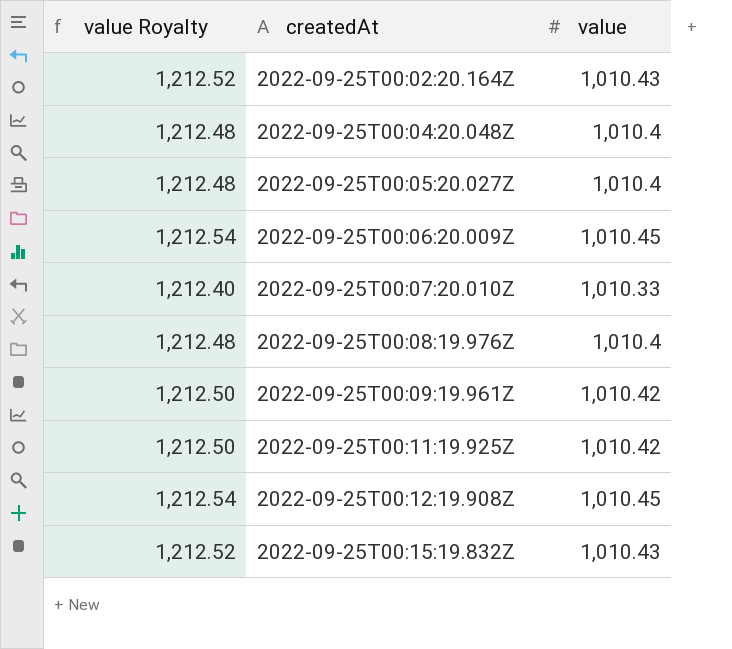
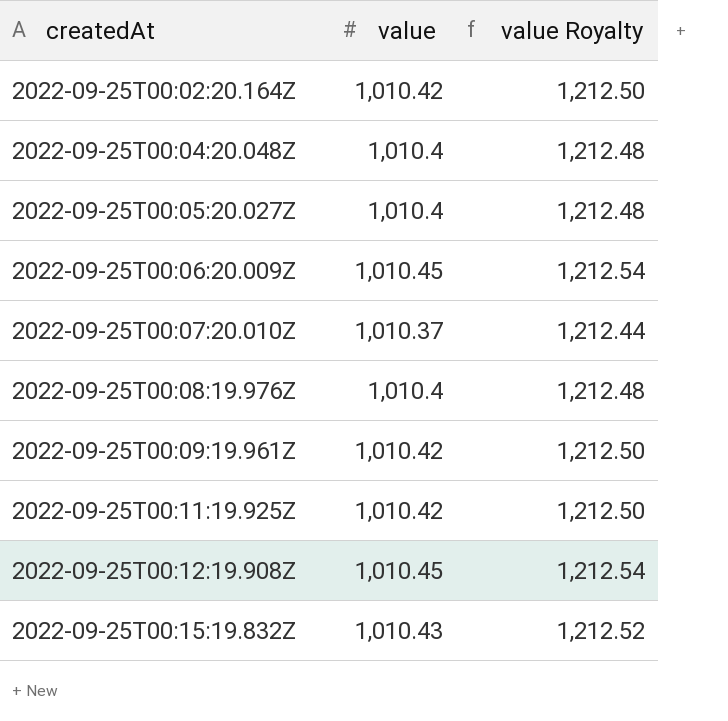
column value Royalty | position: 1 -> 3
2022-09-25T00:02:20.164Z | value: 1,010.43 -> 1,010.42
2022-09-25T00:02:20.164Z | value Royalty: 1,212.52 -> 1,212.50
2022-09-25T00:07:20.010Z | value: 1,010.33 -> 1,010.37
2022-09-25T00:07:20.010Z | value Royalty: 1,212.40 -> 1,212.44

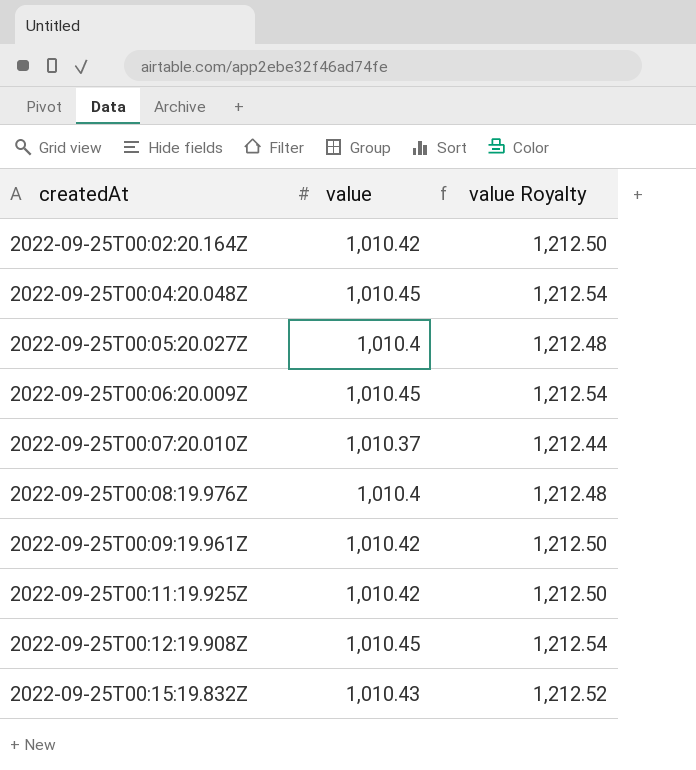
2022-09-25T00:04:20.048Z | value: 1,010.4 -> 1,010.45
2022-09-25T00:04:20.048Z | value Royalty: 1,212.48 -> 1,212.54

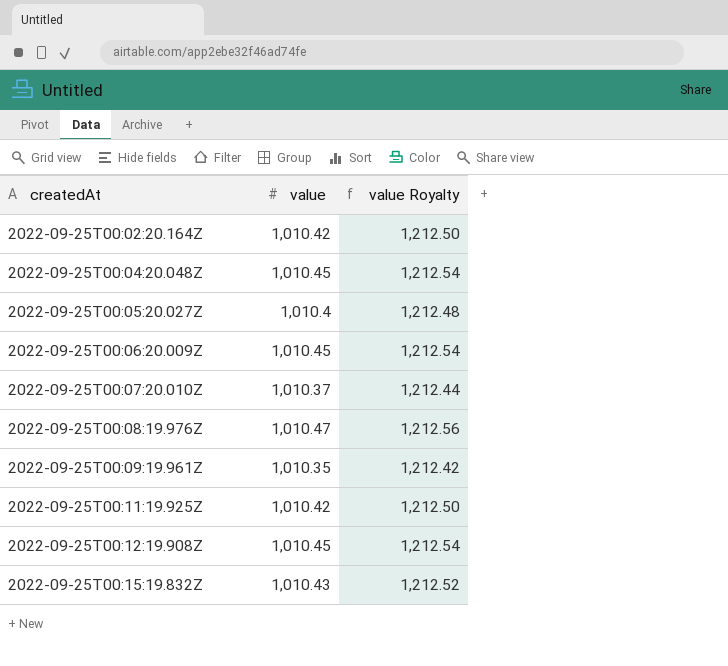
2022-09-25T00:08:19.976Z | value: 1,010.4 -> 1,010.47
2022-09-25T00:08:19.976Z | value Royalty: 1,212.48 -> 1,212.56
2022-09-25T00:09:19.961Z | value: 1,010.42 -> 1,010.35
2022-09-25T00:09:19.961Z | value Royalty: 1,212.50 -> 1,212.42

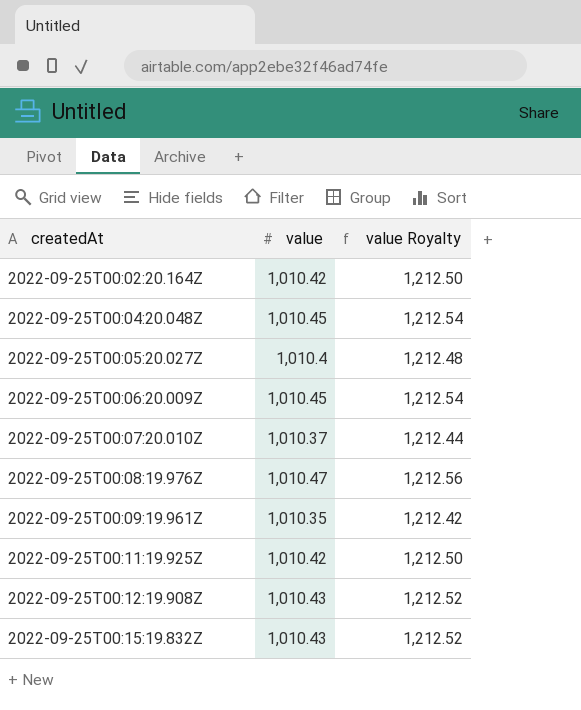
2022-09-25T00:12:19.908Z | value: 1,010.45 -> 1,010.43
2022-09-25T00:12:19.908Z | value Royalty: 1,212.54 -> 1,212.52

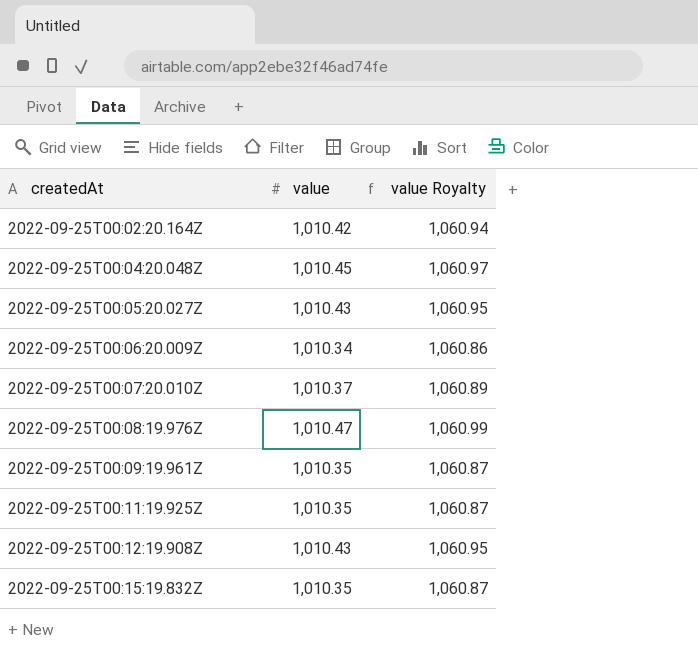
column value Royalty | formula: [value] * 1.2 -> [value] * 1.05
2022-09-25T00:05:20.027Z | value: 1,010.4 -> 1,010.43
2022-09-25T00:06:20.009Z | value: 1,010.45 -> 1,010.34
2022-09-25T00:11:19.925Z | value: 1,010.42 -> 1,010.35
2022-09-25T00:15:19.832Z | value: 1,010.43 -> 1,010.35

